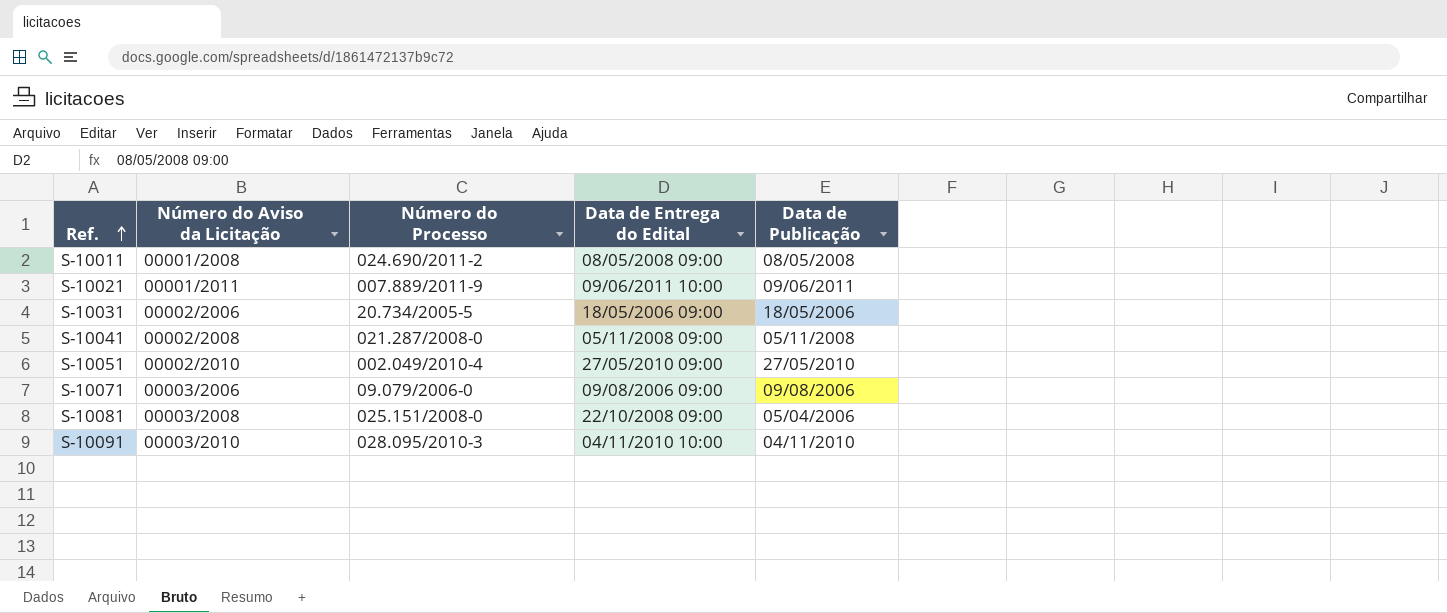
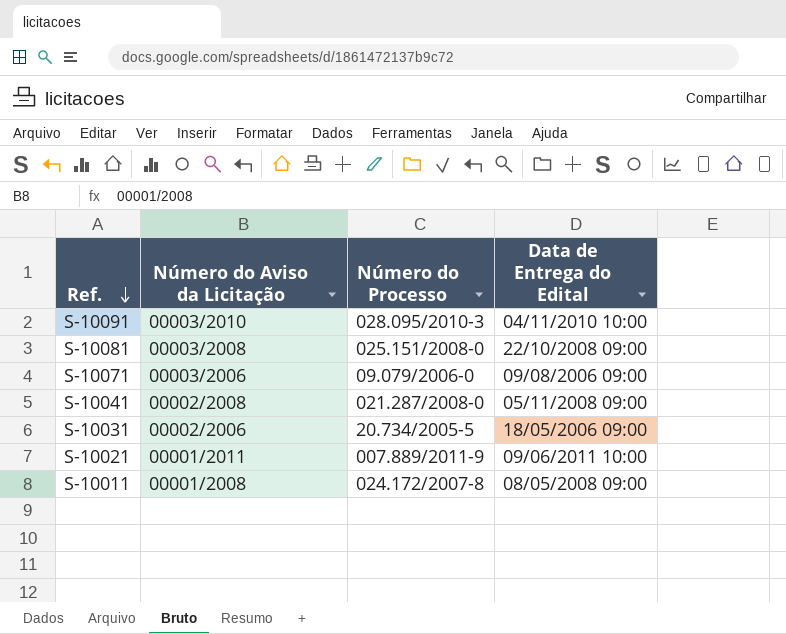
row order: Ref. ascending -> Ref. descending
column Data de Publicação | position: 5 -> none
row S-10051: 00002/2010 | 002.049/2010-4 | 27/05/2010 09:00 | 27/05/2010 -> none
S-10011 | Número do Processo: 024.690/2011-2 -> 024.172/2007-8

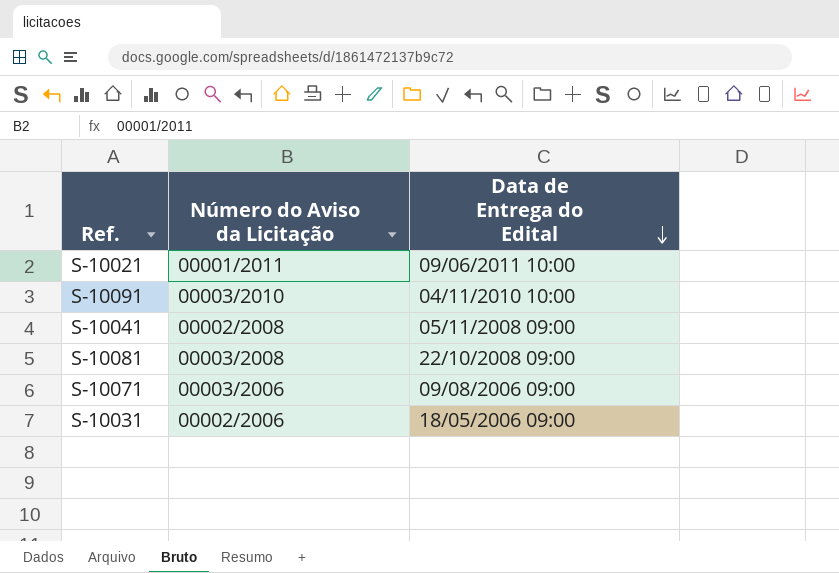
row order: Ref. descending -> Data de Entrega do Edital descending
column Número do Processo | position: 3 -> none
row S-10011: 00001/2008 | 024.172/2007-8 | 08/05/2008 09:00 -> none

